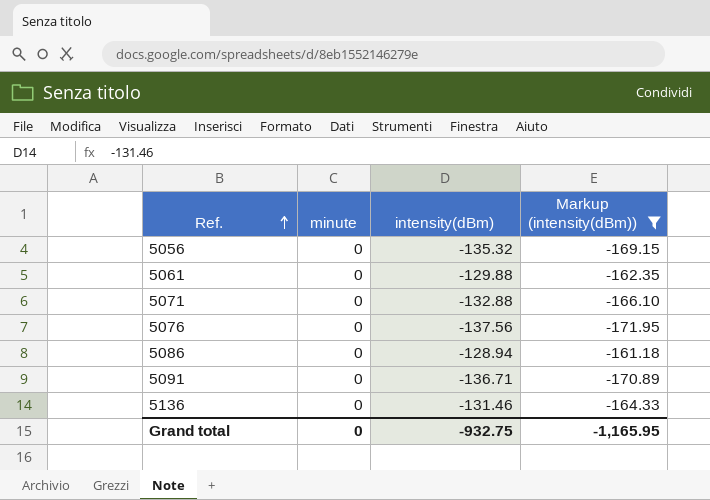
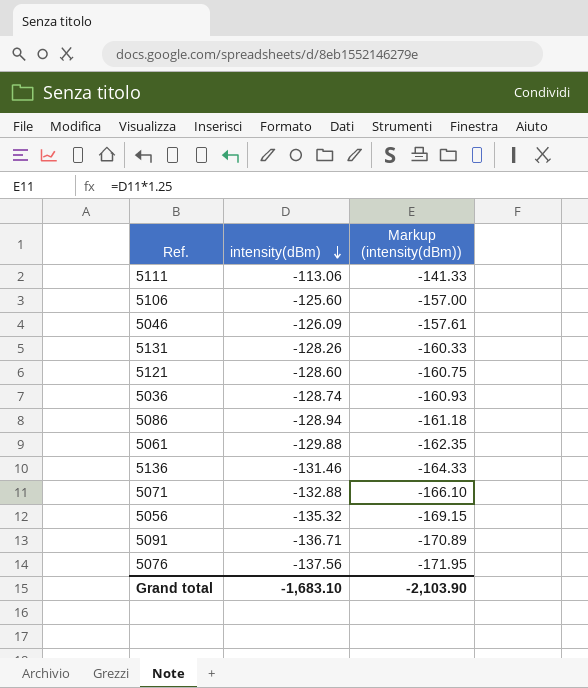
filter: Markup (intensity(dBm)) <= -161.18 -> none
row order: Ref. ascending -> intensity(dBm) descending
column minute | position: 2 -> none
Grand total | intensity(dBm): -932.75 -> -1,683.10
Grand total | Markup (intensity(dBm)): -1,165.95 -> -2,103.90

